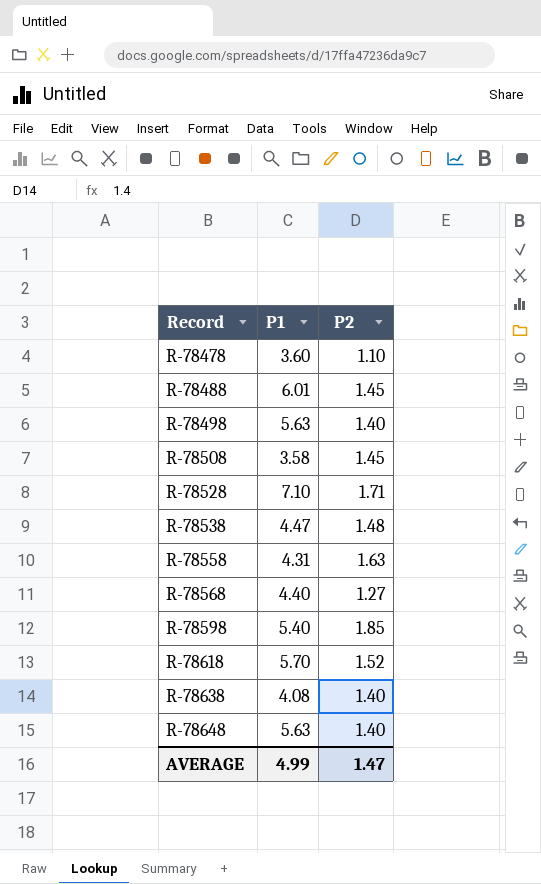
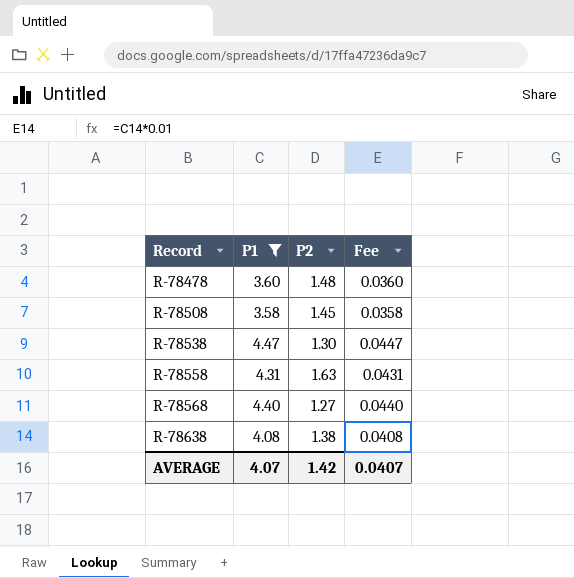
filter: none -> P1 <= 4.47
column Fee | formula: none -> [P1] * 0.01
R-78478 | P2: 1.10 -> 1.48
R-78538 | P2: 1.48 -> 1.30
R-78638 | P2: 1.40 -> 1.38
AVERAGE | P1: 4.99 -> 4.07
AVERAGE | P2: 1.47 -> 1.42

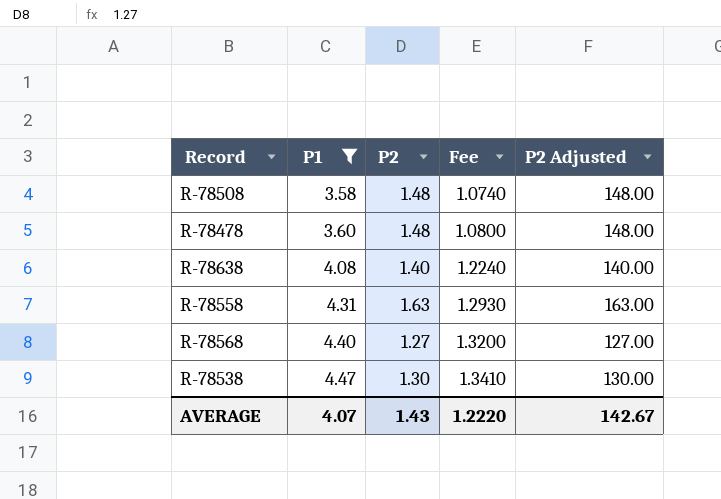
row order: Record ascending -> P1 ascending
column Fee | formula: [P1] * 0.01 -> [P1] * 0.3
column P2 Adjusted | formula: none -> [P2] * 100
R-78508 | P2: 1.45 -> 1.48
R-78638 | P2: 1.38 -> 1.40
AVERAGE | P2: 1.42 -> 1.43
AVERAGE | Fee: 0.0407 -> 1.2220

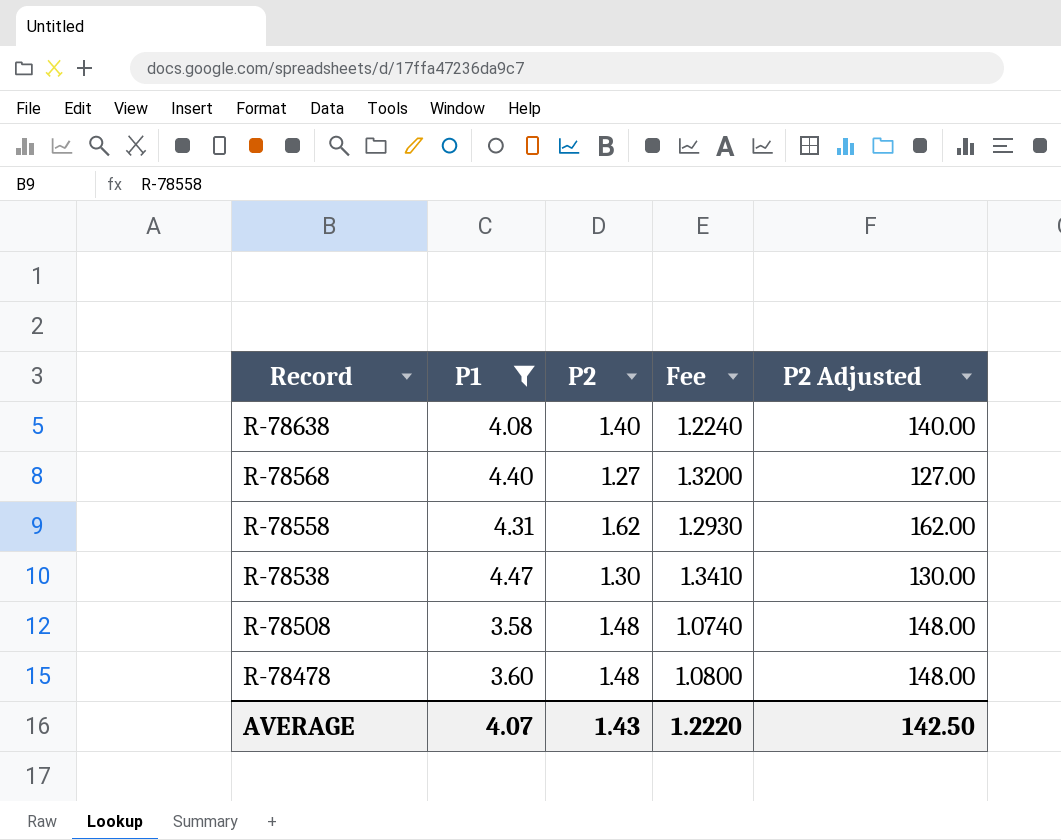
row order: P1 ascending -> Record descending
R-78558 | P2: 1.63 -> 1.62
R-78558 | P2 Adjusted: 163.00 -> 162.00
AVERAGE | P2 Adjusted: 142.67 -> 142.50

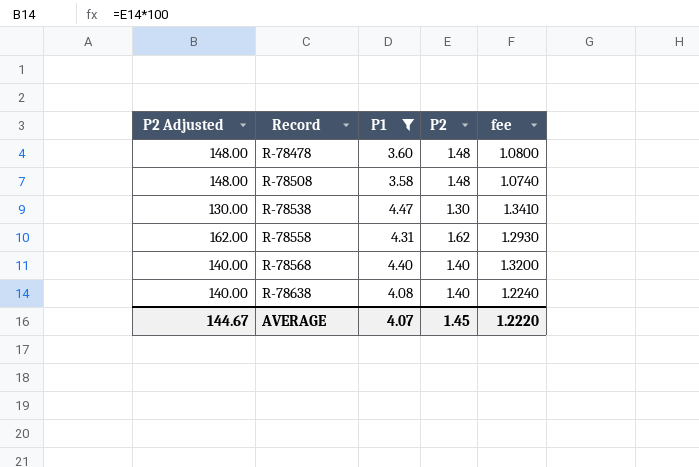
row order: Record descending -> Record ascending
column P2 Adjusted | position: 5 -> 1
column name: Fee -> fee
R-78568 | P2 Adjusted: 127.00 -> 140.00
R-78568 | P2: 1.27 -> 1.40
AVERAGE | P2 Adjusted: 142.50 -> 144.67
AVERAGE | P2: 1.43 -> 1.45

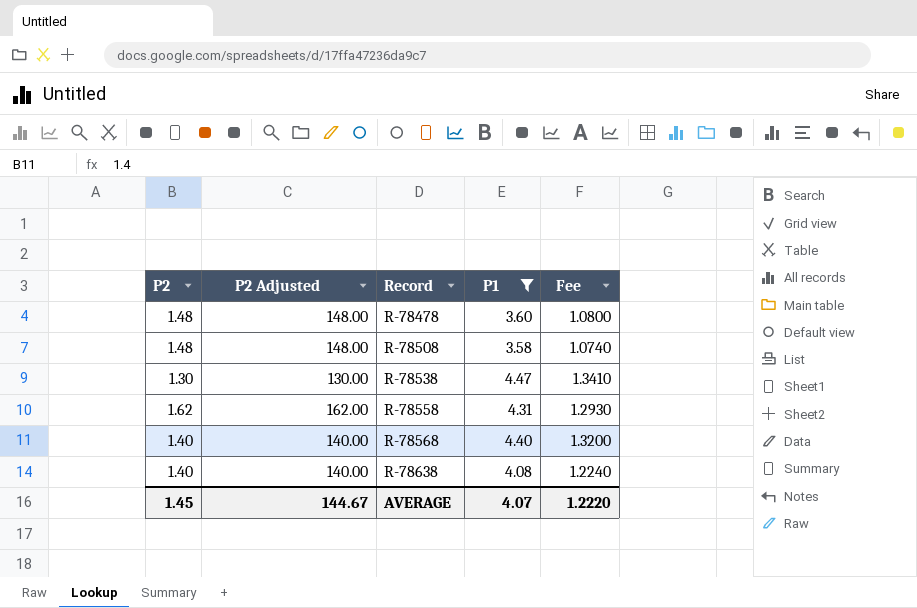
column P2 | position: 4 -> 1
column name: fee -> Fee

